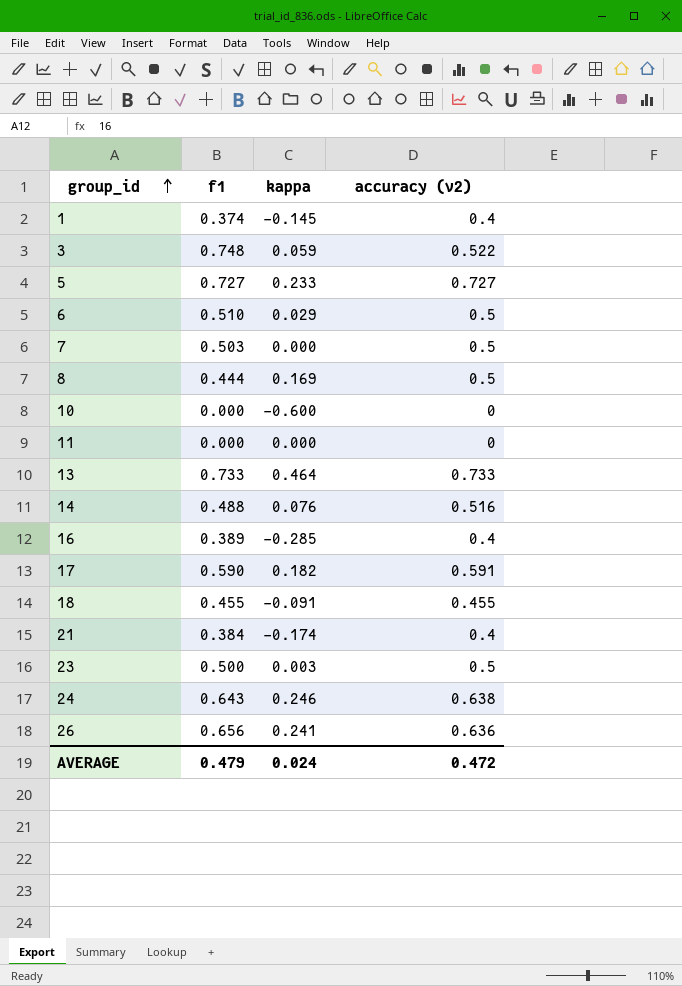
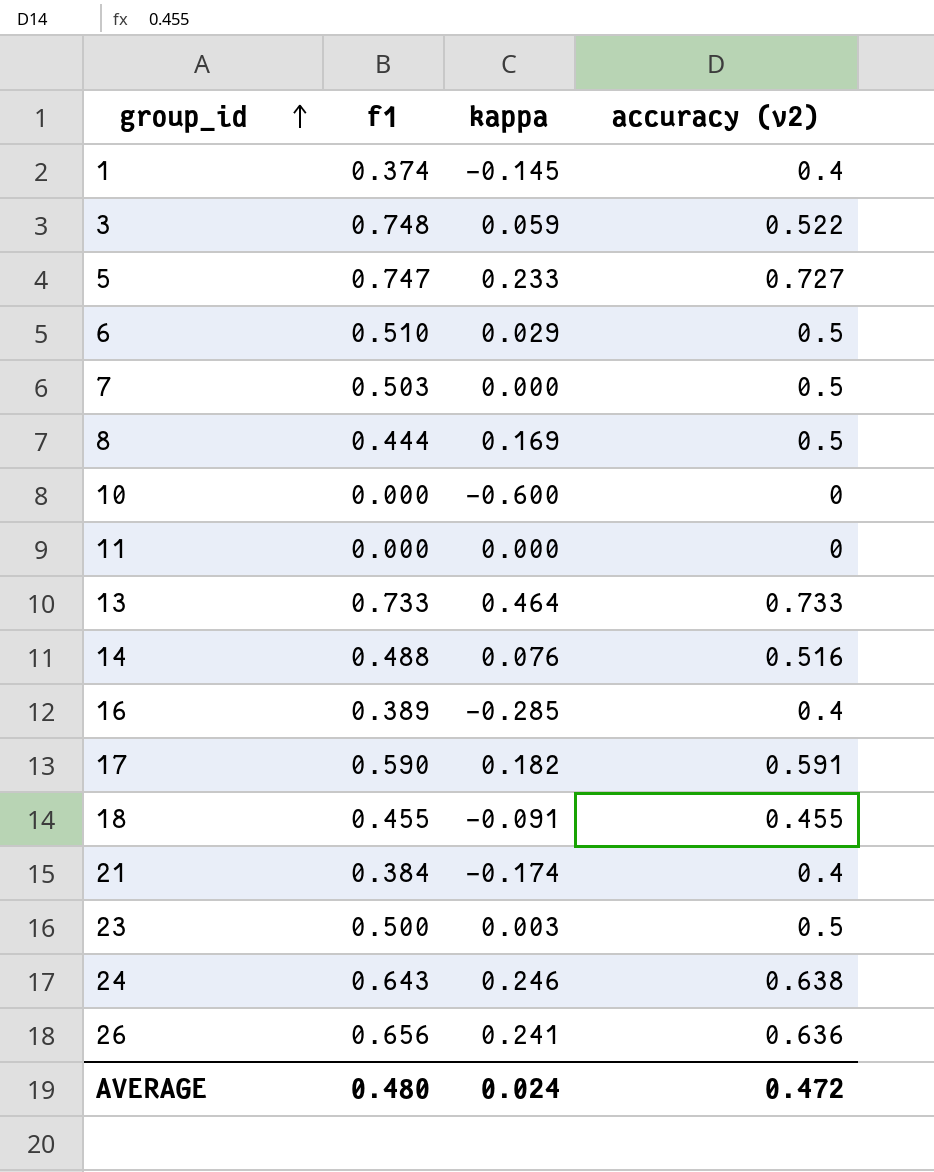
5 | f1: 0.727 -> 0.747
AVERAGE | f1: 0.479 -> 0.480

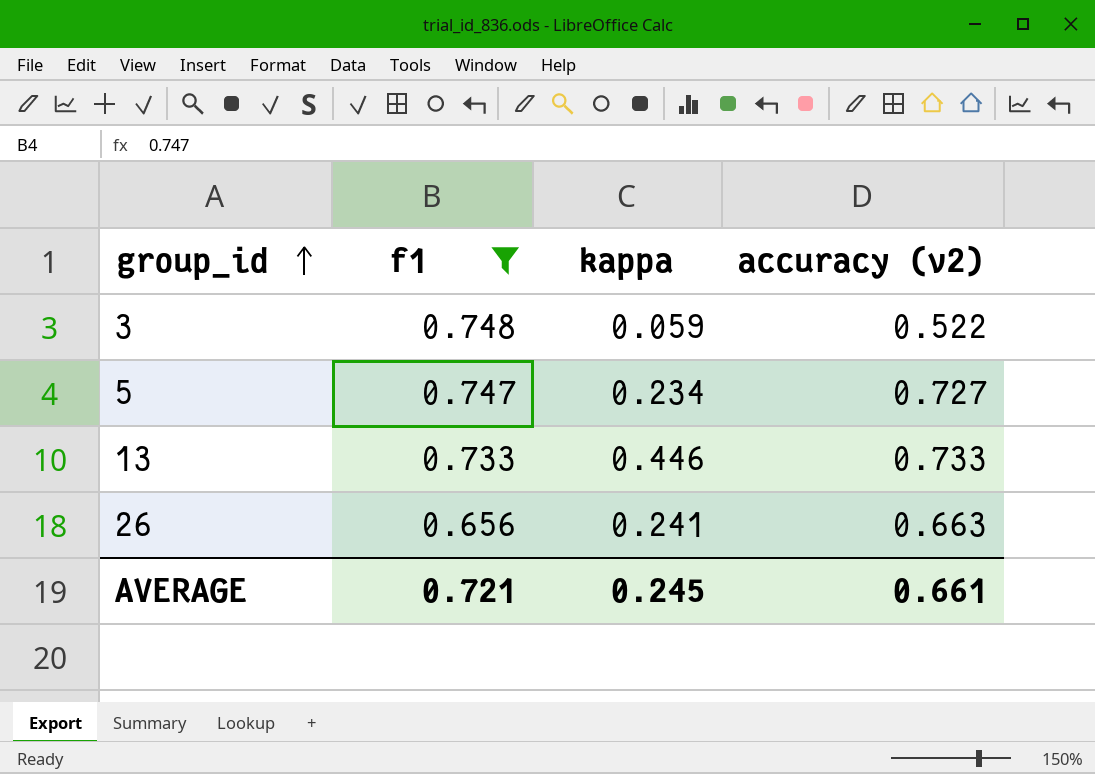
filter: none -> f1 >= 0.656
5 | kappa: 0.233 -> 0.234
13 | kappa: 0.464 -> 0.446
26 | accuracy (v2): 0.636 -> 0.663
AVERAGE | f1: 0.480 -> 0.721
AVERAGE | kappa: 0.024 -> 0.245
AVERAGE | accuracy (v2): 0.472 -> 0.661

